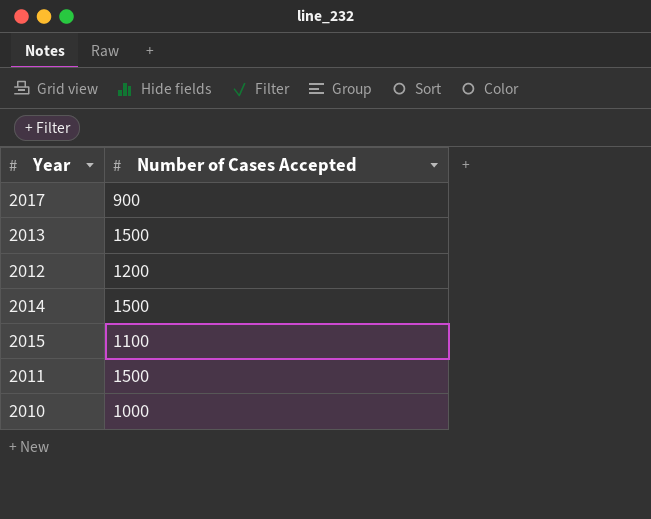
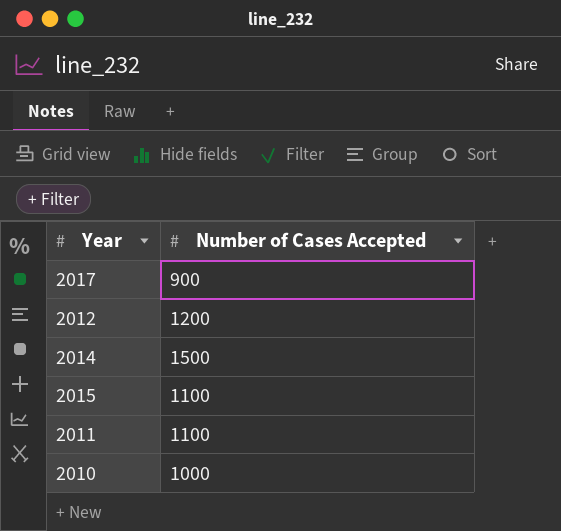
row 2013: 1500 -> none
2011 | Number of Cases Accepted: 1500 -> 1100

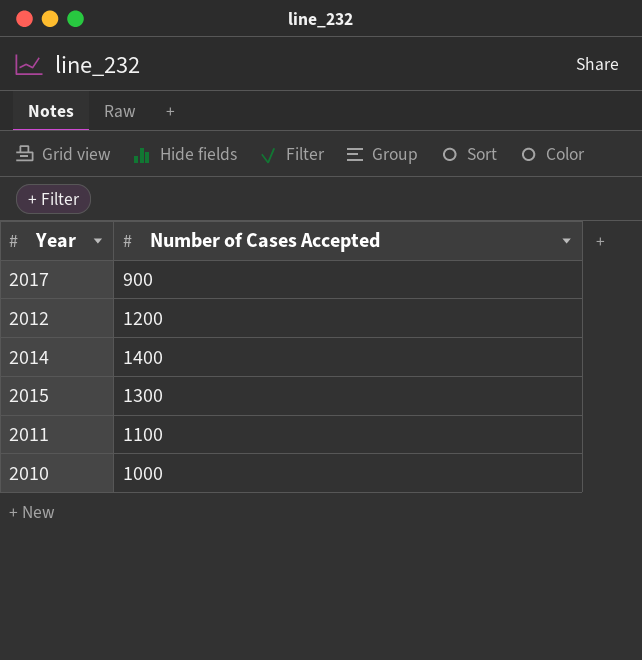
2014 | Number of Cases Accepted: 1500 -> 1400
2015 | Number of Cases Accepted: 1100 -> 1300

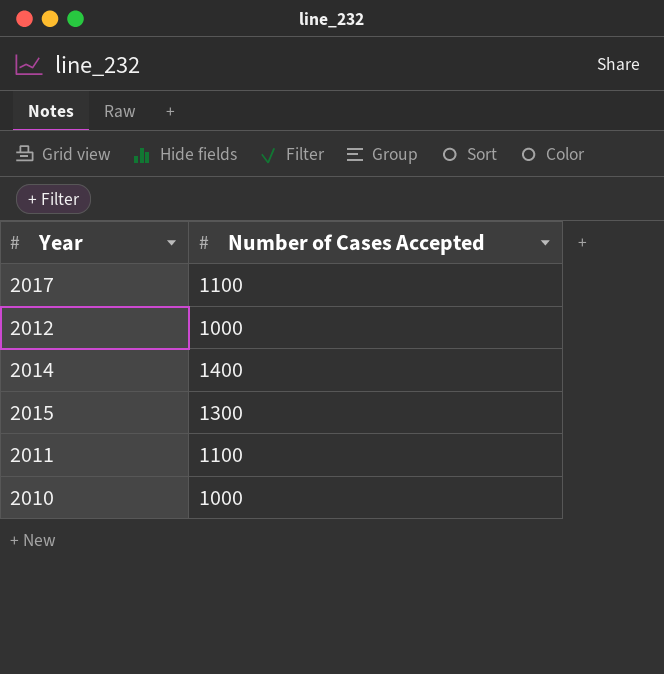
2017 | Number of Cases Accepted: 900 -> 1100
2012 | Number of Cases Accepted: 1200 -> 1000

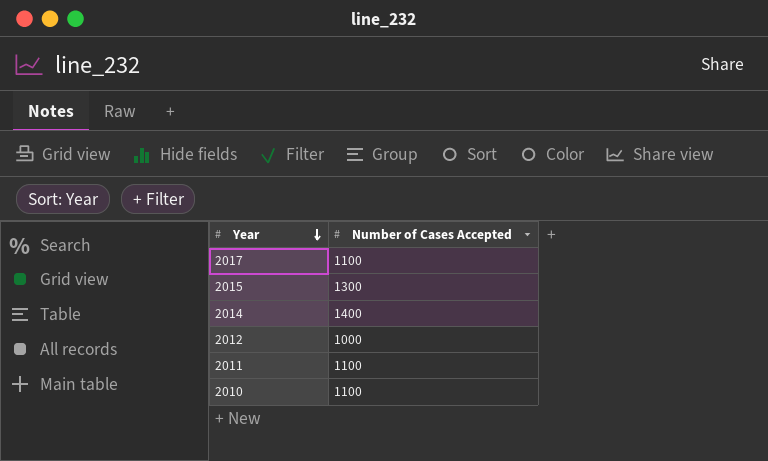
row order: none -> Year descending
2010 | Number of Cases Accepted: 1000 -> 1100

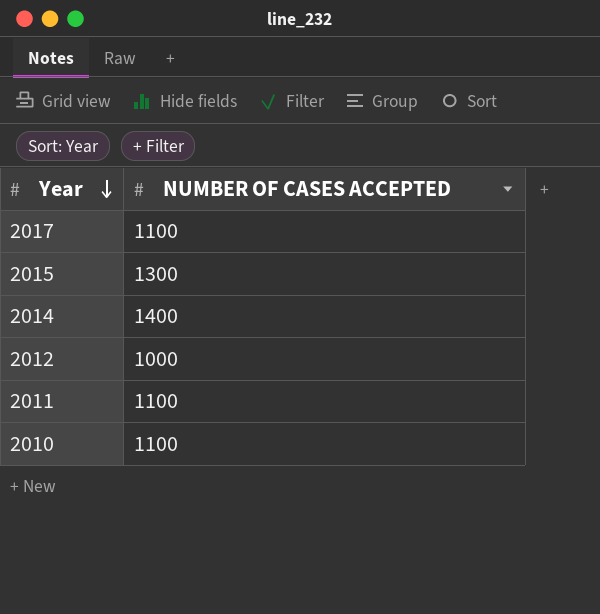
column name: Number of Cases Accepted -> NUMBER OF CASES ACCEPTED

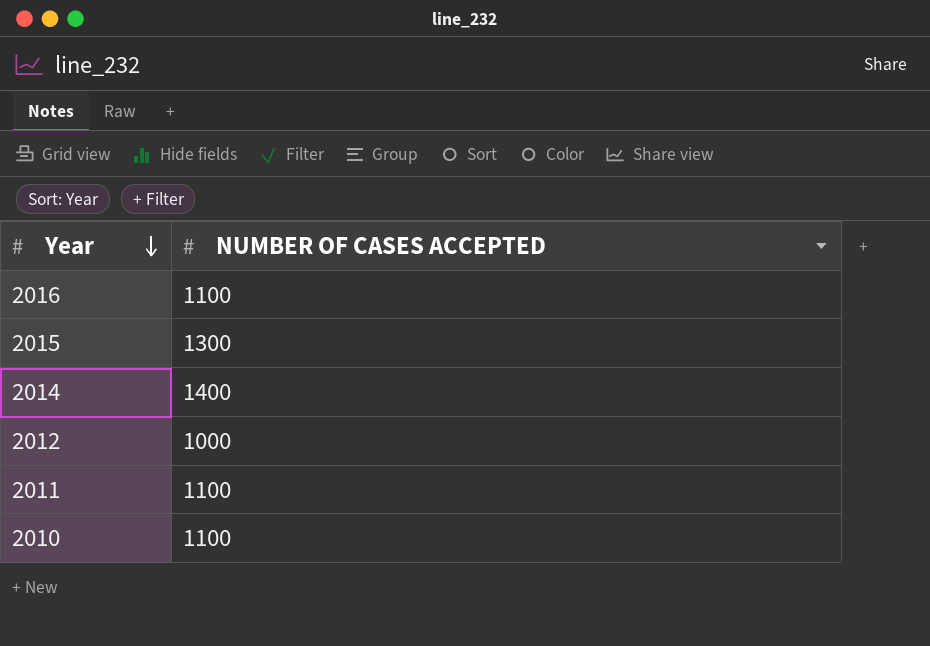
row 2017: 1100 -> none
row 2016: none -> 1100

